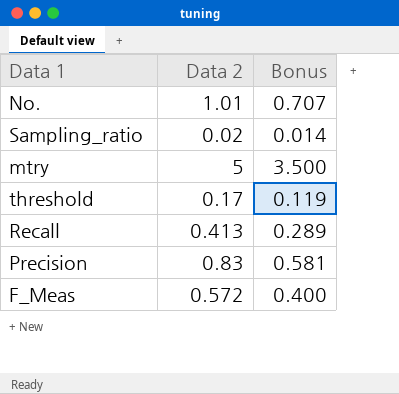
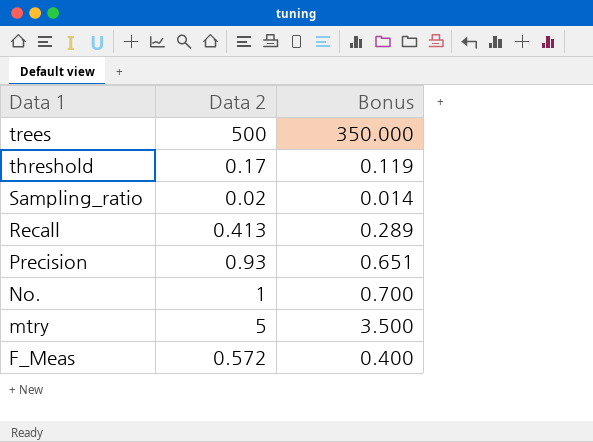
row order: none -> Data 1 descending
row trees: none -> 500 | 350.000
Precision | Data 2: 0.83 -> 0.93
Precision | Bonus: 0.581 -> 0.651
No. | Data 2: 1.01 -> 1
No. | Bonus: 0.707 -> 0.700

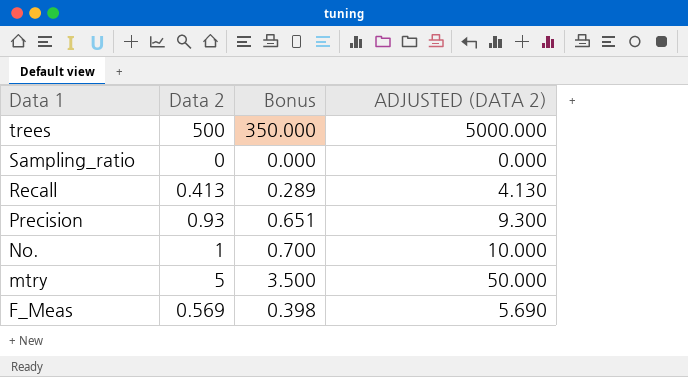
column ADJUSTED (DATA 2) | formula: none -> [Data 2] * 10
row threshold: 0.17 | 0.119 -> none
Sampling_ratio | Data 2: 0.02 -> 0
Sampling_ratio | Bonus: 0.014 -> 0.000
F_Meas | Data 2: 0.572 -> 0.569
F_Meas | Bonus: 0.400 -> 0.398

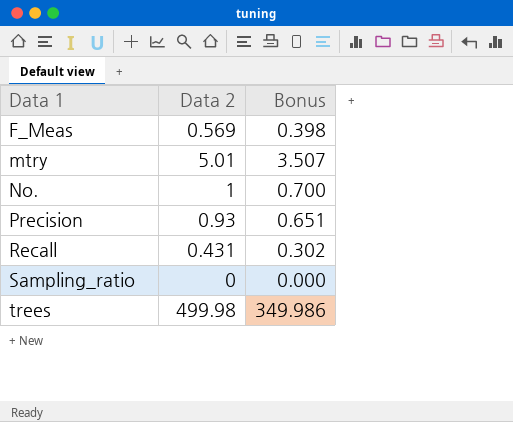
row order: Data 1 descending -> Data 1 ascending
column ADJUSTED (DATA 2) | formula: [Data 2] * 10 -> none
mtry | Data 2: 5 -> 5.01
mtry | Bonus: 3.500 -> 3.507
Recall | Data 2: 0.413 -> 0.431
Recall | Bonus: 0.289 -> 0.302
trees | Data 2: 500 -> 499.98
trees | Bonus: 350.000 -> 349.986

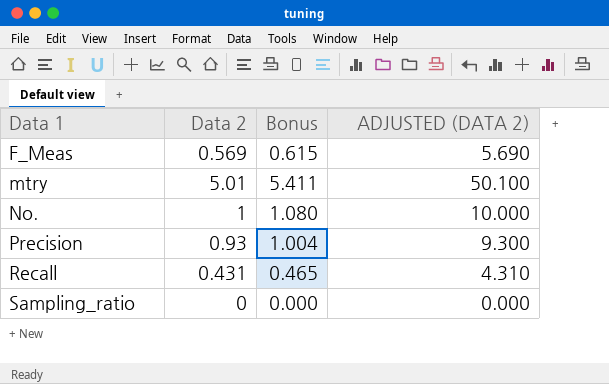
column Bonus | formula: [Data 2] * 0.7 -> [Data 2] * 1.08
column ADJUSTED (DATA 2) | formula: none -> [Data 2] * 10
row trees: 499.98 | 349.986 -> none

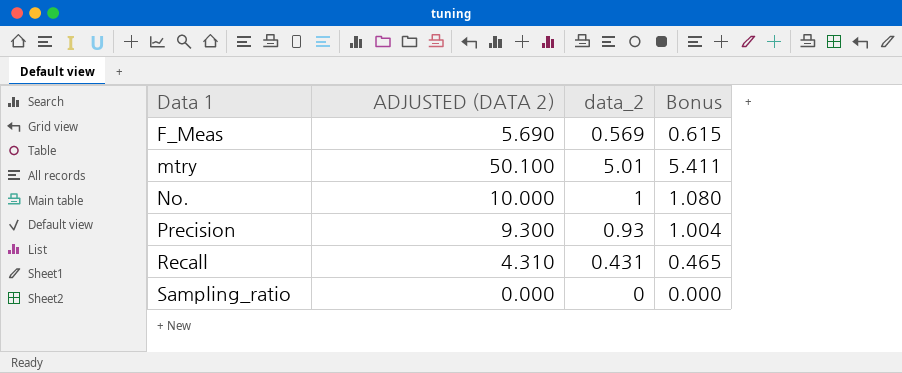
column ADJUSTED (DATA 2) | position: 4 -> 2
column name: Data 2 -> data_2

